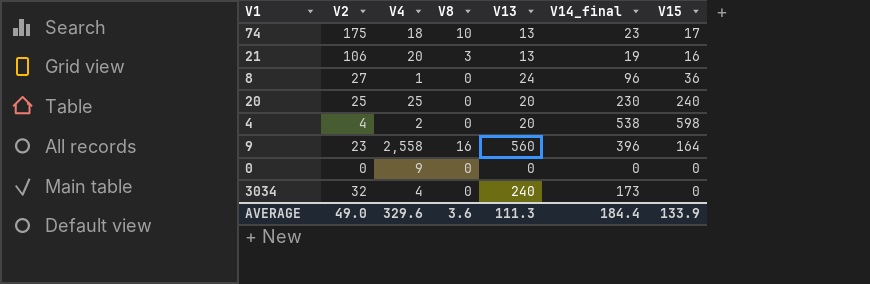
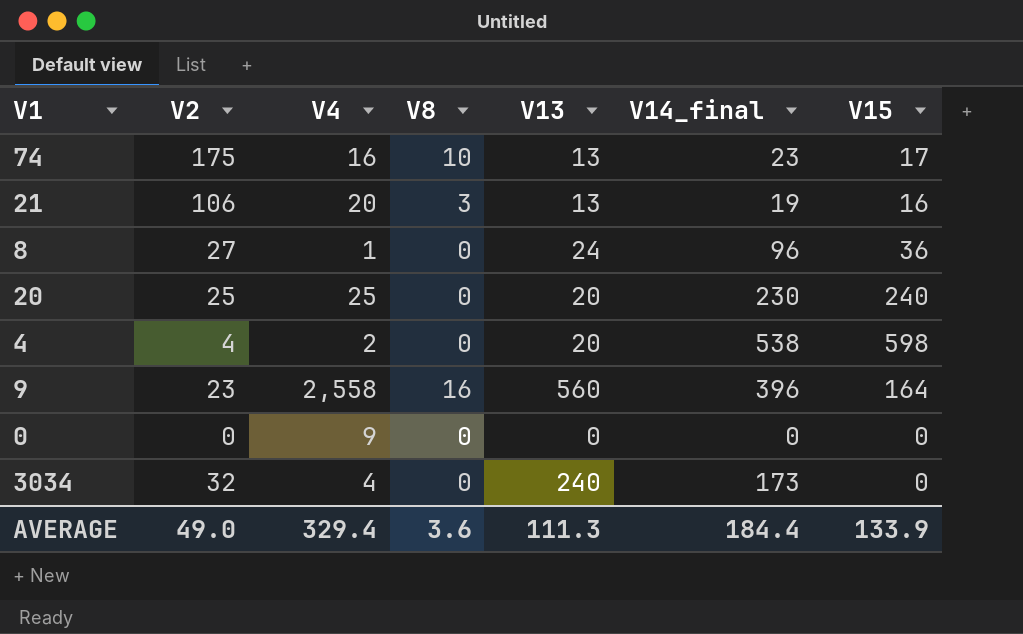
74 | V4: 18 -> 16
AVERAGE | V4: 329.6 -> 329.4

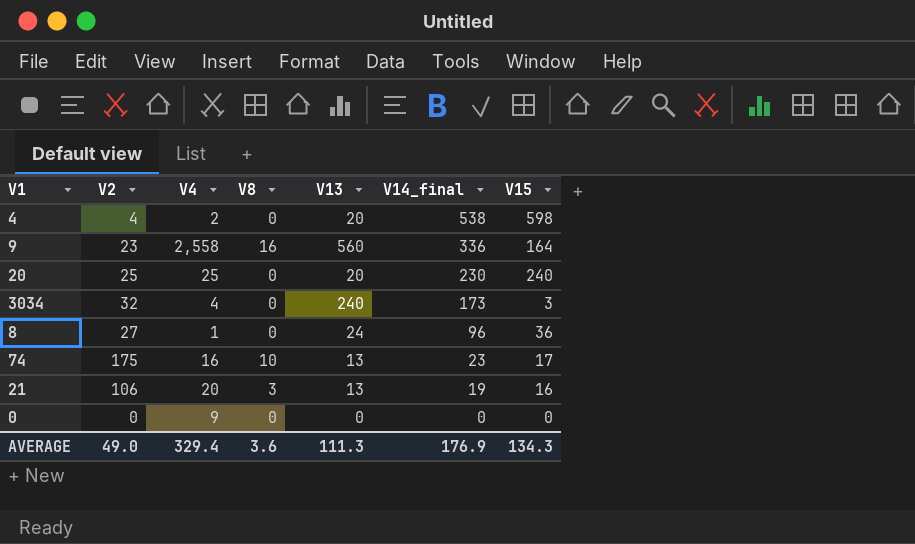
row order: none -> V14_final descending
9 | V14_final: 396 -> 336
3034 | V15: 0 -> 3
AVERAGE | V14_final: 184.4 -> 176.9
AVERAGE | V15: 133.9 -> 134.3

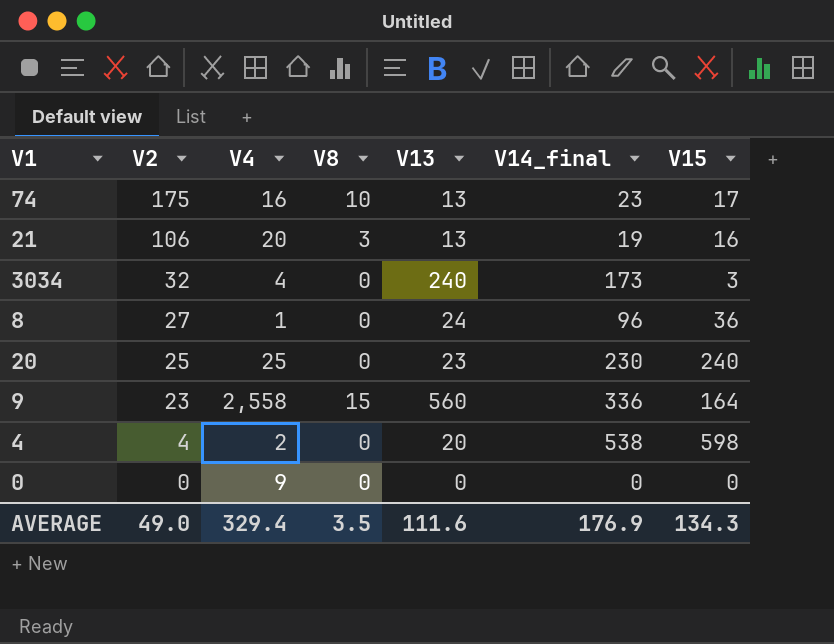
row order: V14_final descending -> V2 descending
20 | V13: 20 -> 23
9 | V8: 16 -> 15
AVERAGE | V8: 3.6 -> 3.5
AVERAGE | V13: 111.3 -> 111.6

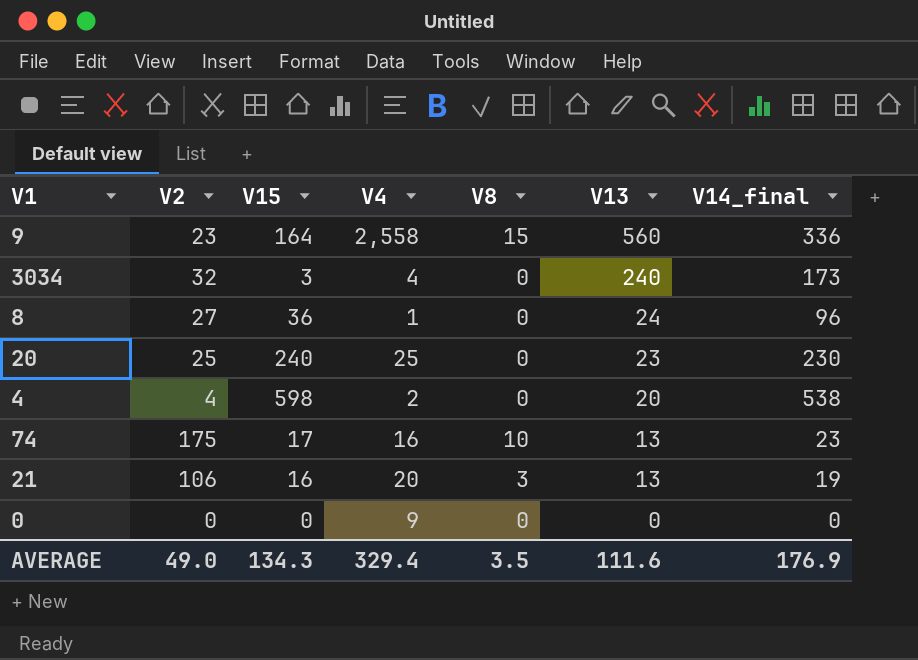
row order: V2 descending -> V13 descending
column V15 | position: 7 -> 3

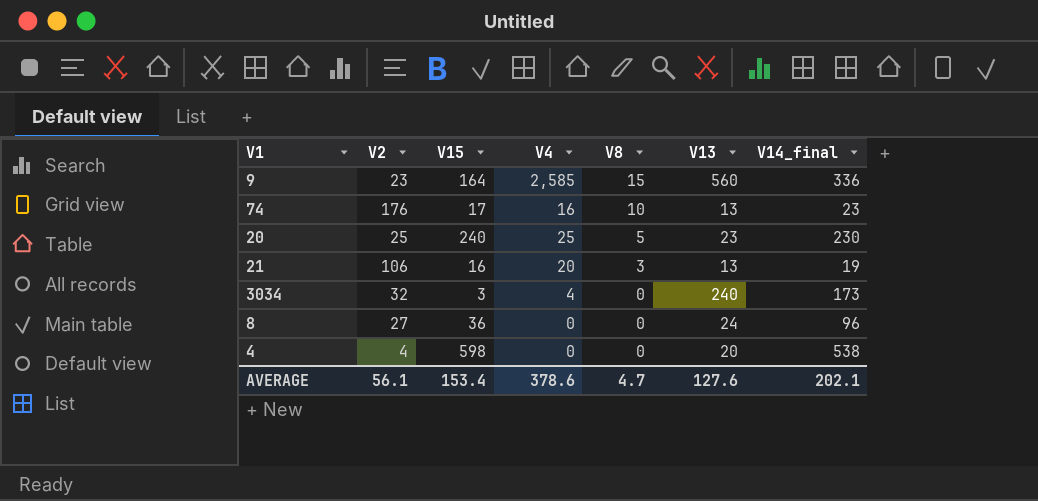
row order: V13 descending -> V8 descending
row 0: 0 | 0 | 9 | 0 | 0 | 0 -> none
9 | V4: 2,558 -> 2,585
74 | V2: 175 -> 176
20 | V8: 0 -> 5
8 | V4: 1 -> 0
4 | V4: 2 -> 0
AVERAGE | V2: 49.0 -> 56.1
AVERAGE | V15: 134.3 -> 153.4
AVERAGE | V4: 329.4 -> 378.6
AVERAGE | V8: 3.5 -> 4.7
AVERAGE | V13: 111.6 -> 127.6
AVERAGE | V14_final: 176.9 -> 202.1

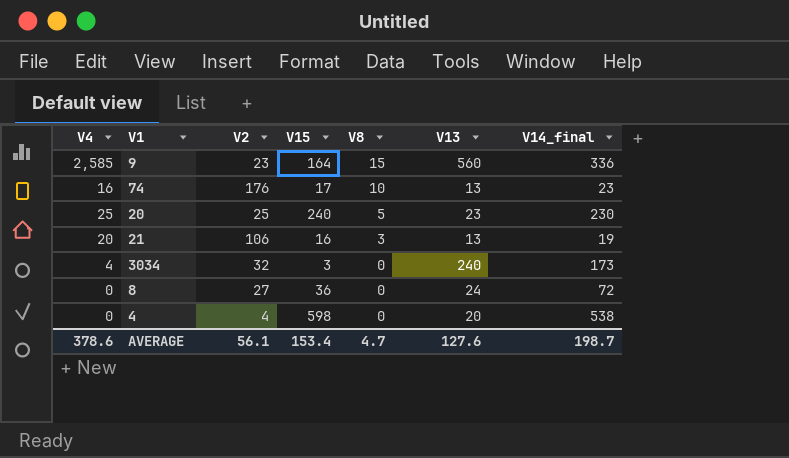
column V4 | position: 4 -> 1
8 | V14_final: 96 -> 72
AVERAGE | V14_final: 202.1 -> 198.7

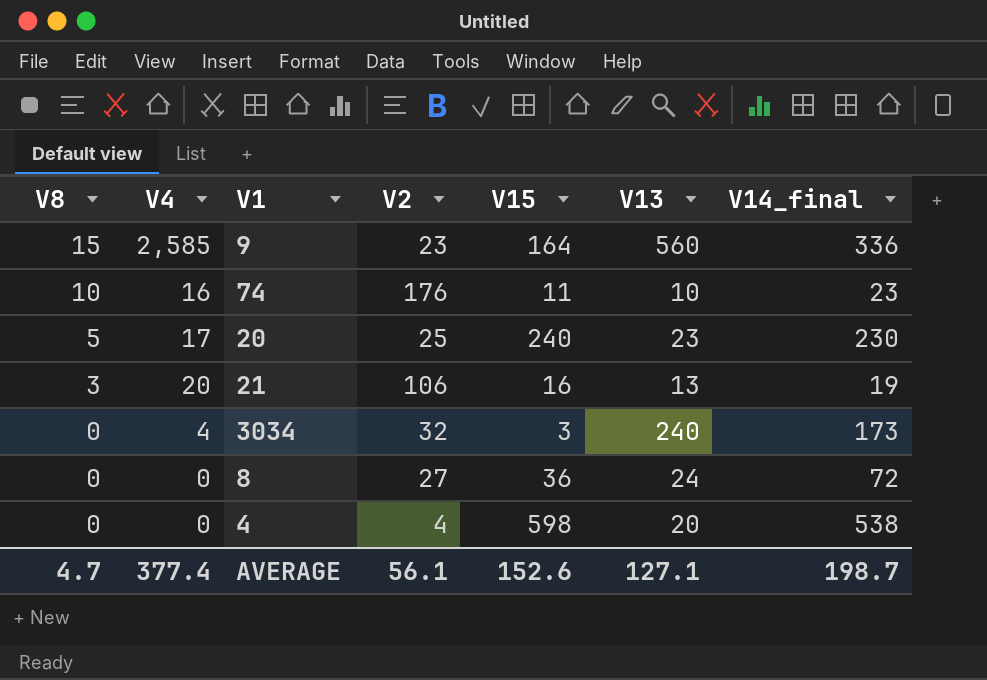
column V8 | position: 5 -> 1
74 | V15: 17 -> 11
74 | V13: 13 -> 10
20 | V4: 25 -> 17
AVERAGE | V4: 378.6 -> 377.4
AVERAGE | V15: 153.4 -> 152.6
AVERAGE | V13: 127.6 -> 127.1

